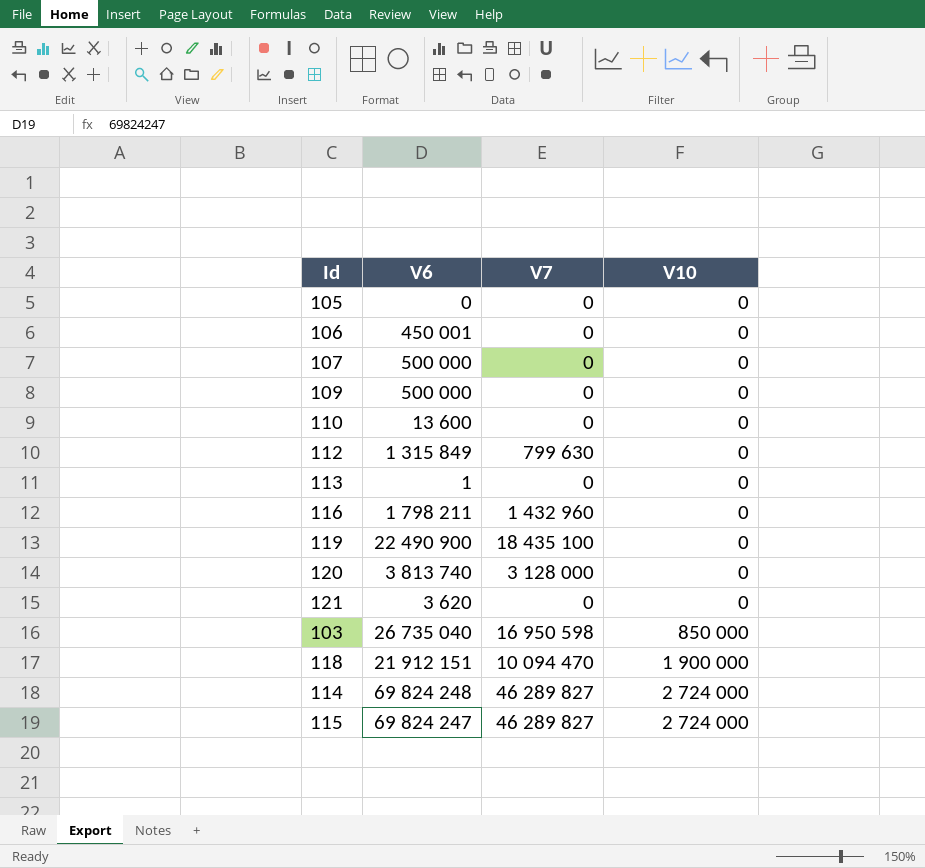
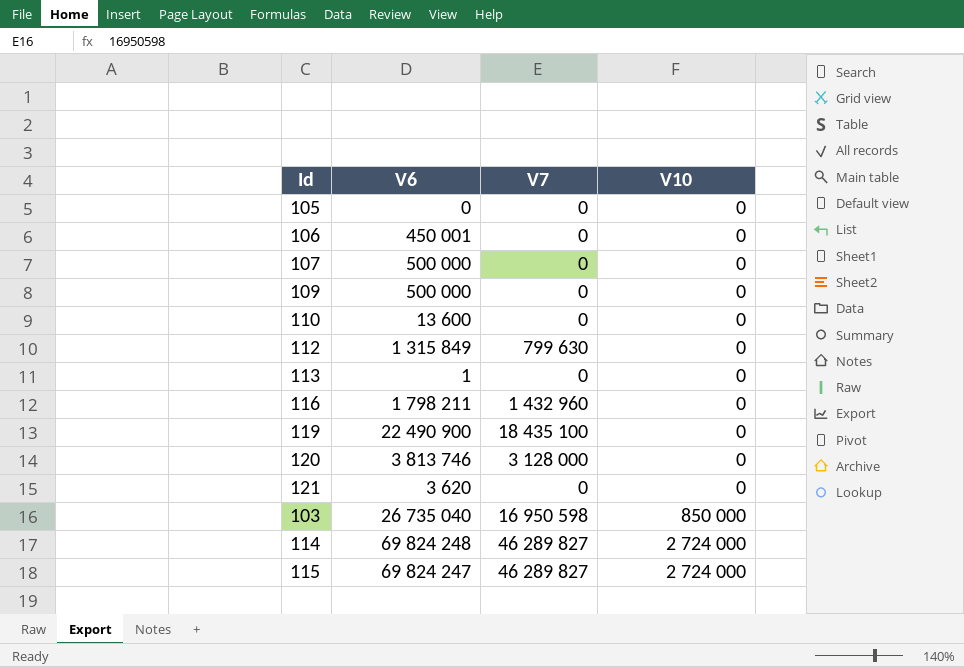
row 118: 21 912 151 | 10 094 470 | 1 900 000 -> none
120 | V6: 3 813 740 -> 3 813 746

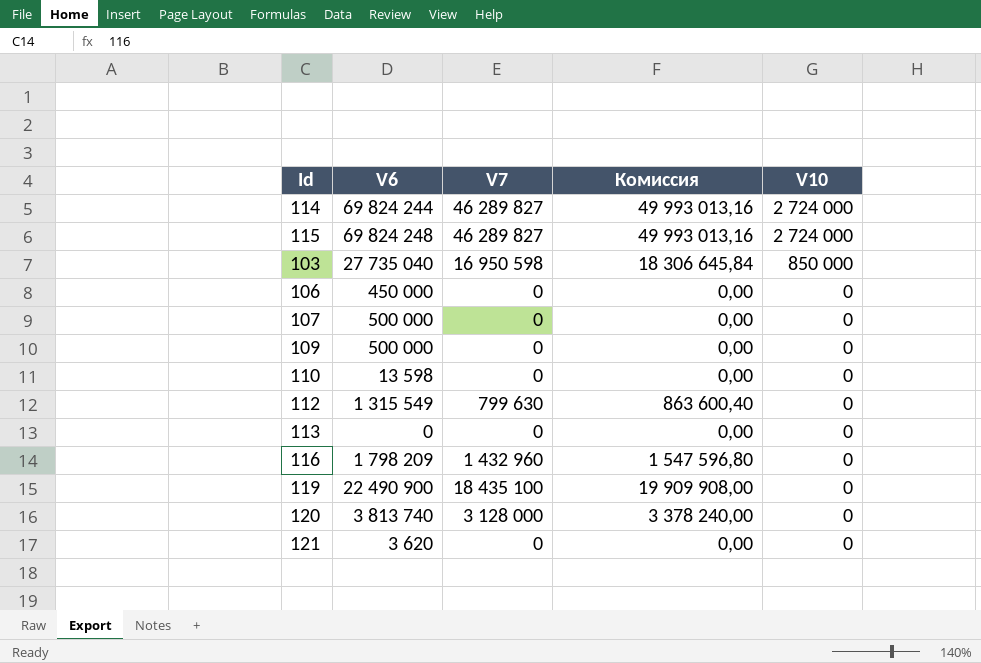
row order: V10 ascending -> V10 descending
column Комиссия | formula: none -> [V7] * 1,08
row 105: 0 | 0 | 0 -> none
114 | V6: 69 824 248 -> 69 824 244
115 | V6: 69 824 247 -> 69 824 248
103 | V6: 26 735 040 -> 27 735 040
106 | V6: 450 001 -> 450 000
110 | V6: 13 600 -> 13 598
112 | V6: 1 315 849 -> 1 315 549
113 | V6: 1 -> 0
116 | V6: 1 798 211 -> 1 798 209
120 | V6: 3 813 746 -> 3 813 740

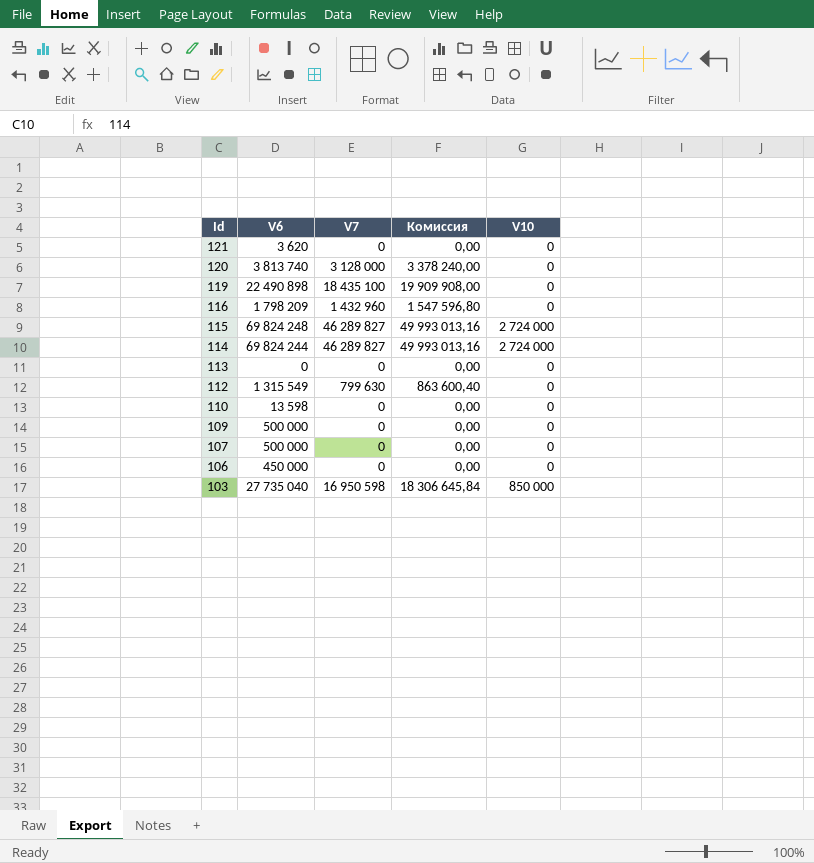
row order: V10 descending -> Id descending
119 | V6: 22 490 900 -> 22 490 898

